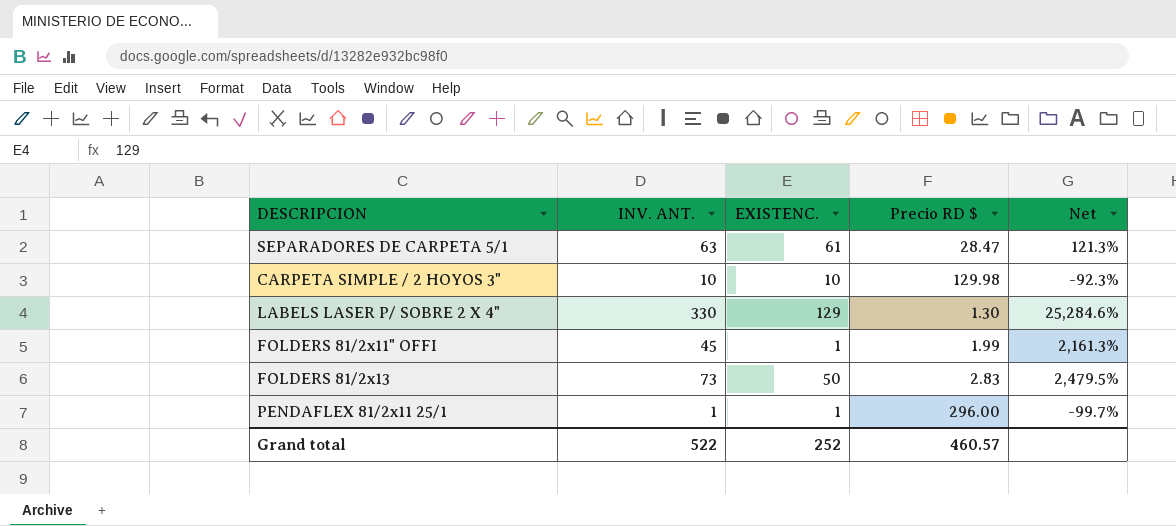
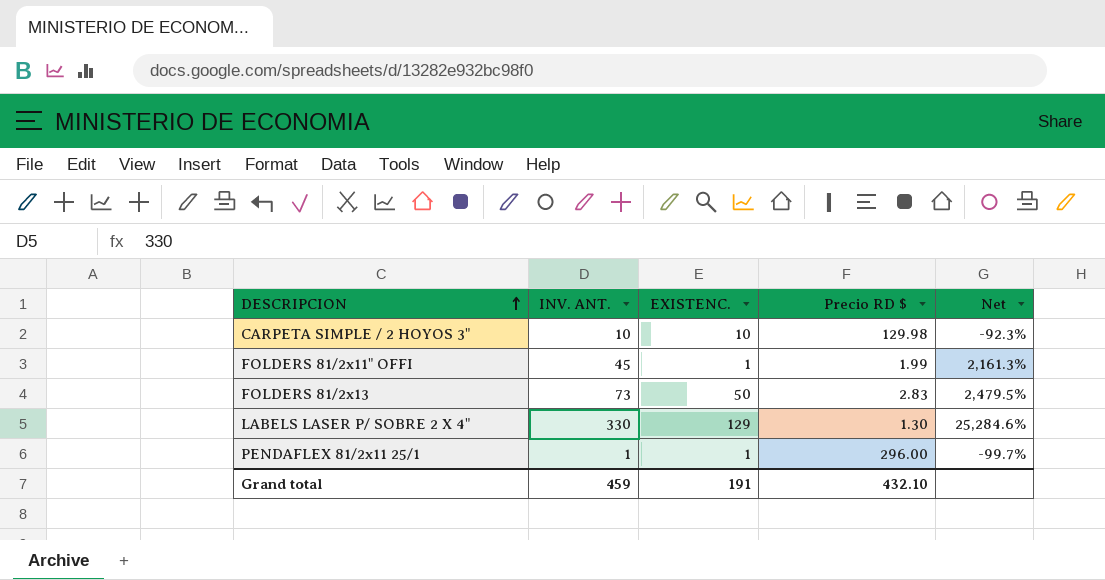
row order: none -> DESCRIPCION ascending
row SEPARADORES DE CARPETA 5/1: 63 | 61 | 28.47 | 121.3% -> none
Grand total | INV. ANT.: 522 -> 459
Grand total | EXISTENC.: 252 -> 191
Grand total | Precio RD $: 460.57 -> 432.10

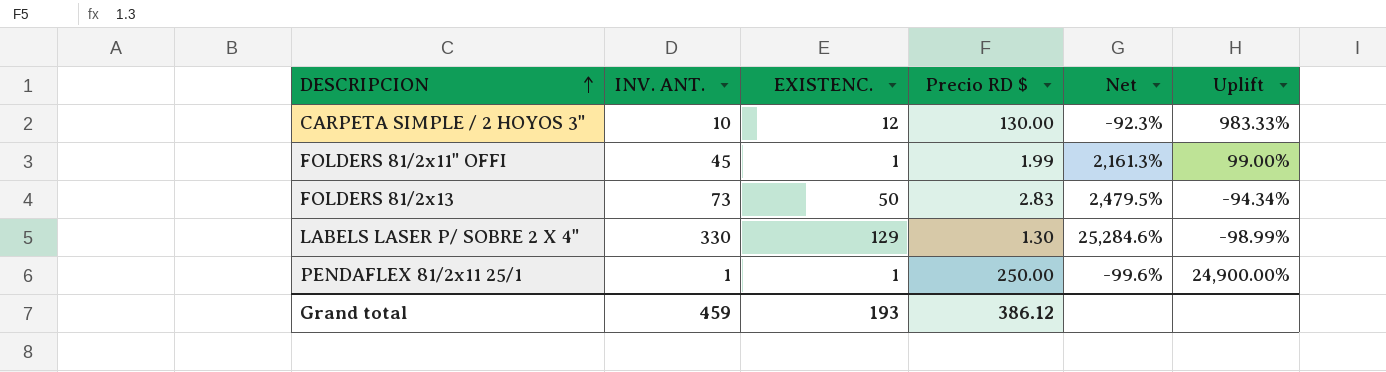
column Uplift | formula: none -> ([Precio RD $] - [EXISTENC.]) / [EXISTENC.]
CARPETA SIMPLE / 2 HOYOS 3" | EXISTENC.: 10 -> 12
CARPETA SIMPLE / 2 HOYOS 3" | Precio RD $: 129.98 -> 130.00
PENDAFLEX 81/2x11 25/1 | Precio RD $: 296.00 -> 250.00
PENDAFLEX 81/2x11 25/1 | Net: -99.7% -> -99.6%
Grand total | EXISTENC.: 191 -> 193
Grand total | Precio RD $: 432.10 -> 386.12

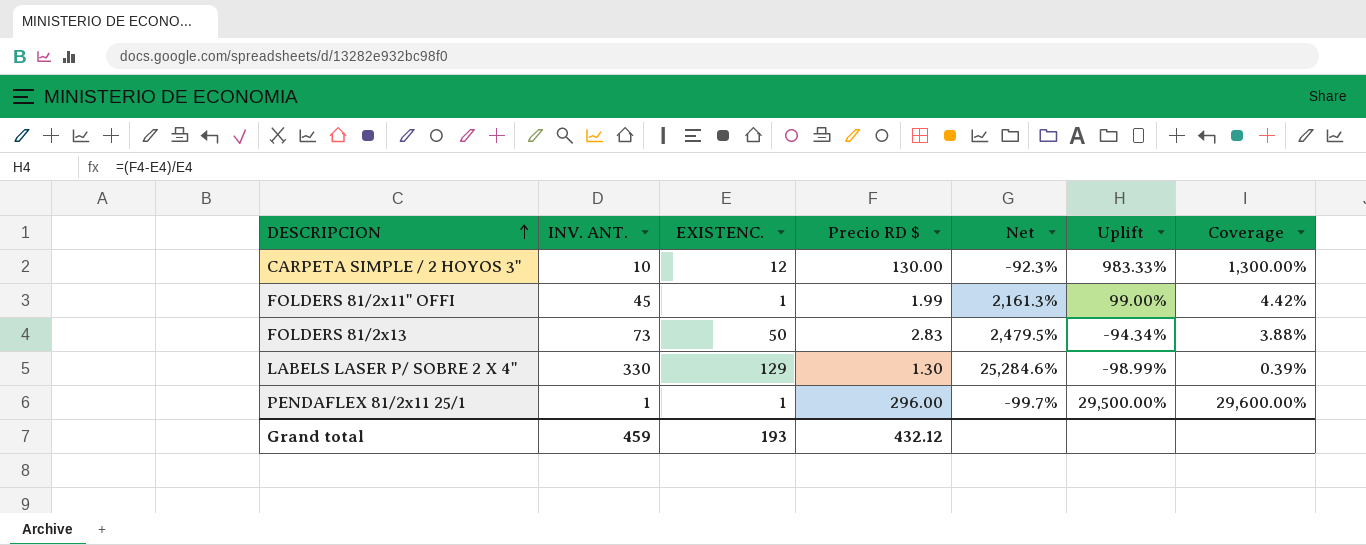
column Coverage | formula: none -> [Precio RD $] / [INV. ANT.]
PENDAFLEX 81/2x11 25/1 | Precio RD $: 250.00 -> 296.00
PENDAFLEX 81/2x11 25/1 | Net: -99.6% -> -99.7%
PENDAFLEX 81/2x11 25/1 | Uplift: 24,900.00% -> 29,500.00%
Grand total | Precio RD $: 386.12 -> 432.12

